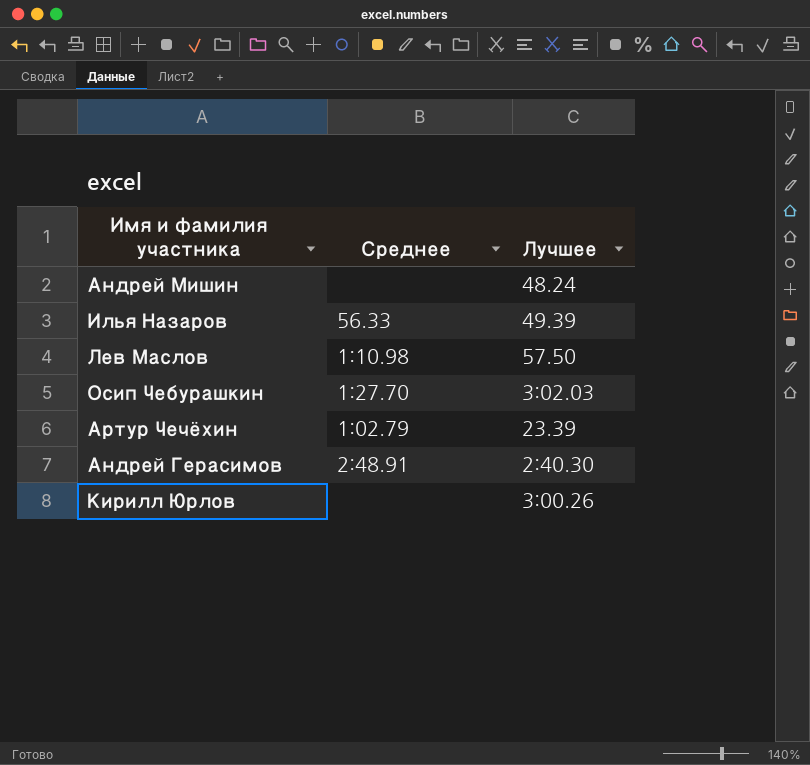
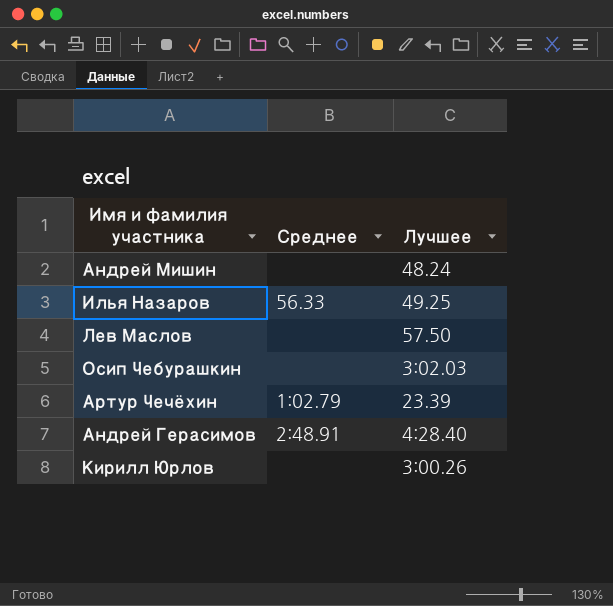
Илья Назаров | Лучшее: 49.39 -> 49.25
Лев Маслов | Среднее: 1:10.98 -> none
Осип Чебурашкин | Среднее: 1:27.70 -> none
Андрей Герасимов | Лучшее: 2:40.30 -> 4:28.40

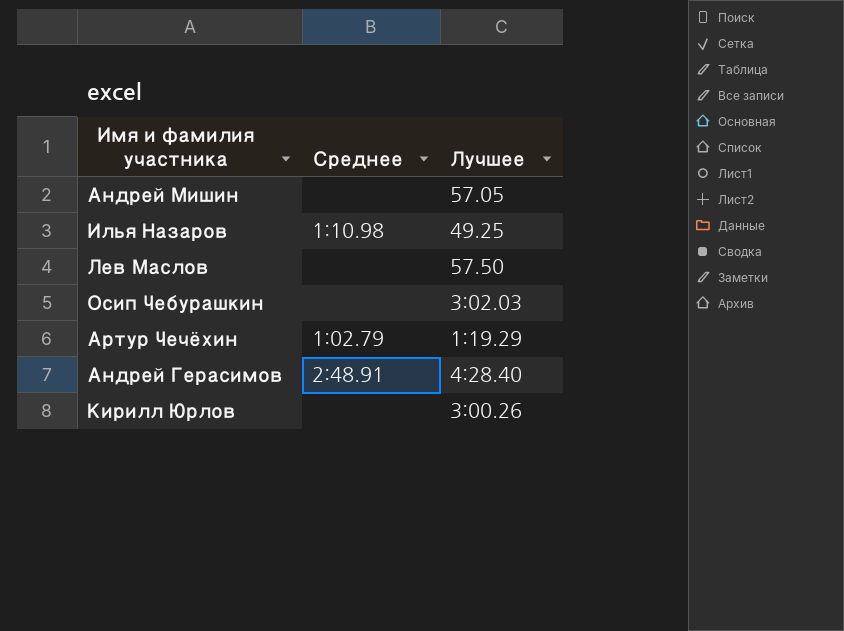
Андрей Мишин | Лучшее: 48.24 -> 57.05
Илья Назаров | Среднее: 56.33 -> 1:10.98
Артур Чечёхин | Лучшее: 23.39 -> 1:19.29

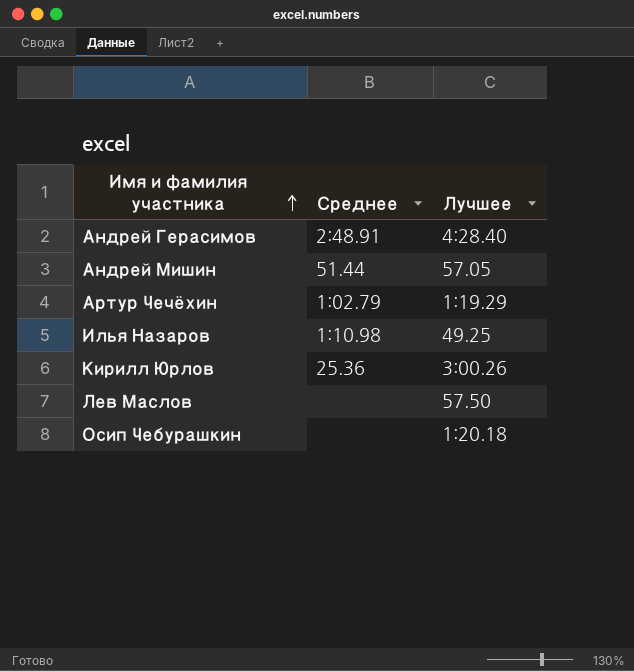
row order: none -> Имя и фамилия участника ascending
Андрей Мишин | Среднее: none -> 51.44
Кирилл Юрлов | Среднее: none -> 25.36
Осип Чебурашкин | Лучшее: 3:02.03 -> 1:20.18

